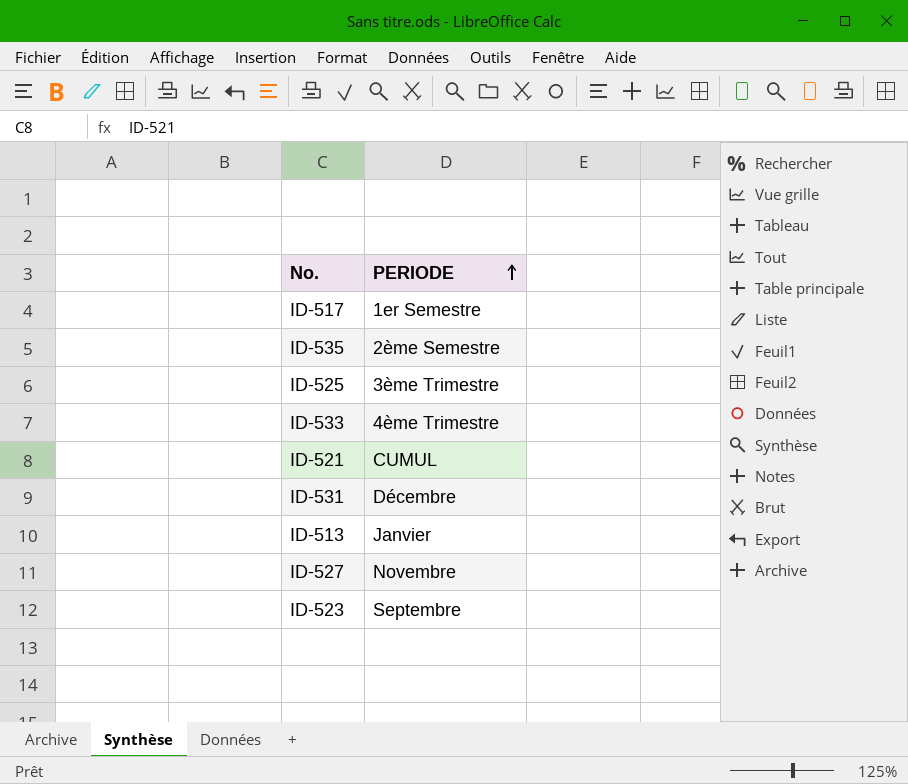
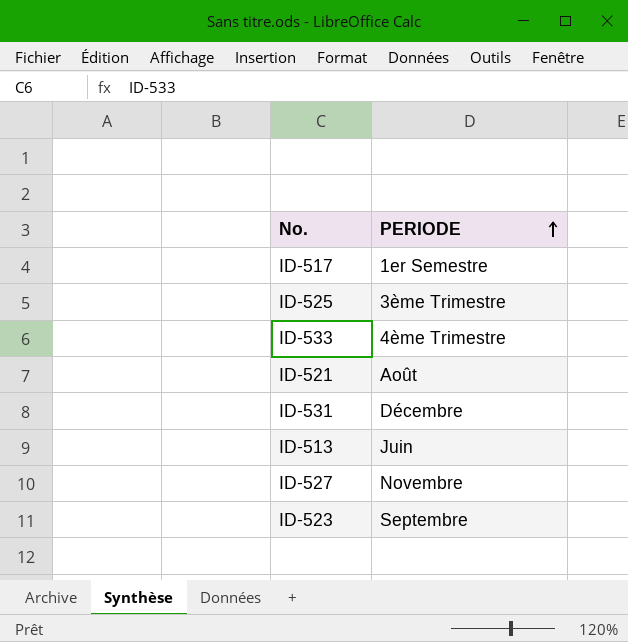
row ID-535: 2ème Semestre -> none
ID-521 | PERIODE: CUMUL -> Août
ID-513 | PERIODE: Janvier -> Juin

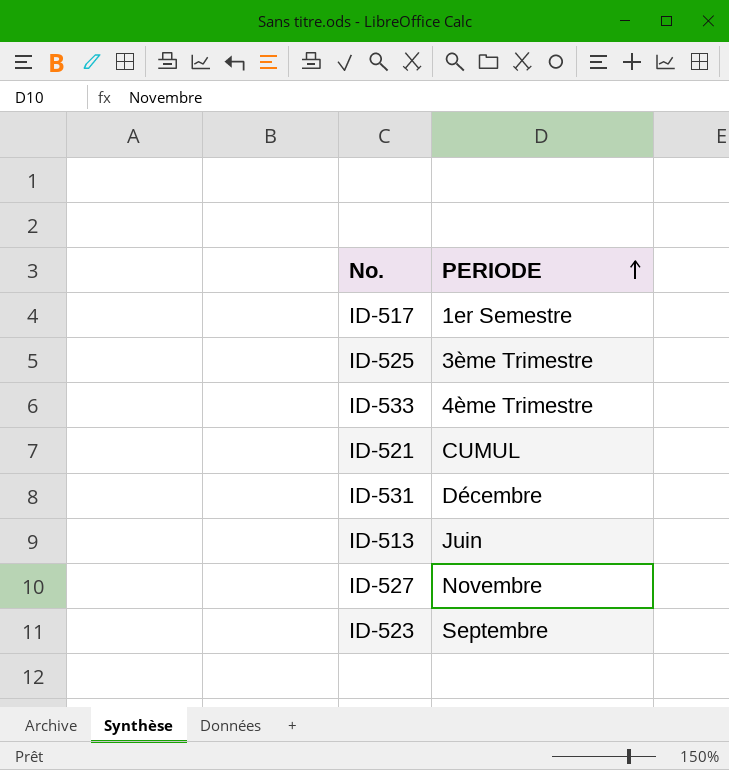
ID-521 | PERIODE: Août -> CUMUL

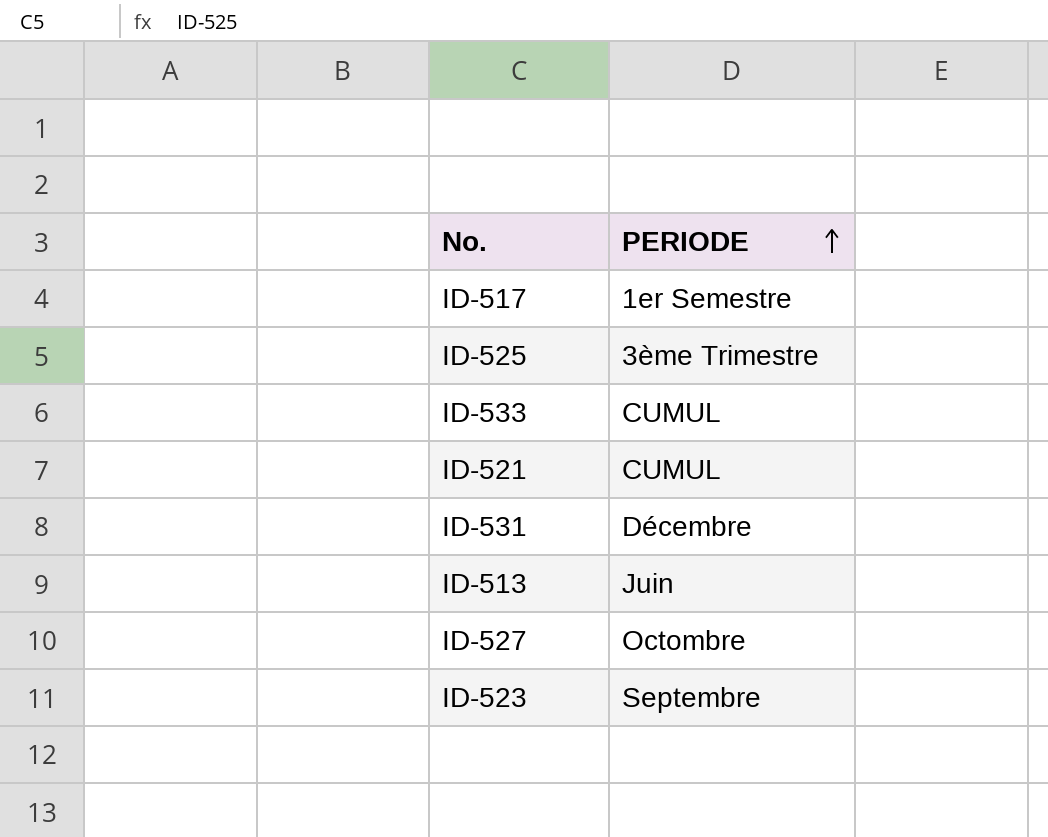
ID-533 | PERIODE: 4ème Trimestre -> CUMUL
ID-527 | PERIODE: Novembre -> Octombre

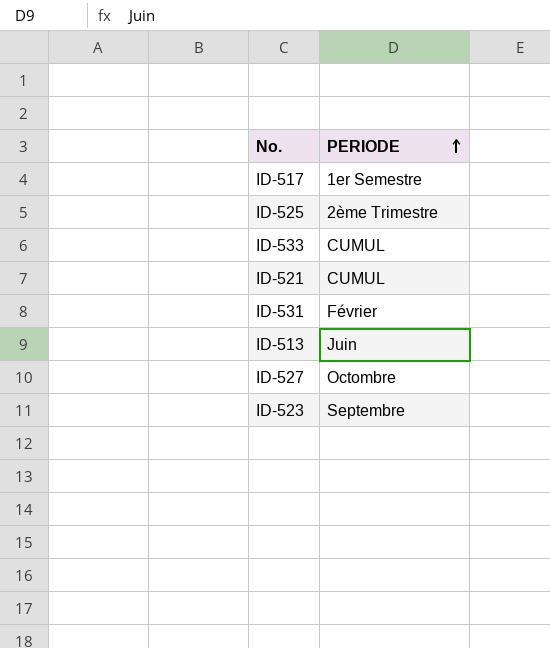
ID-525 | PERIODE: 3ème Trimestre -> 2ème Trimestre
ID-531 | PERIODE: Décembre -> Février

